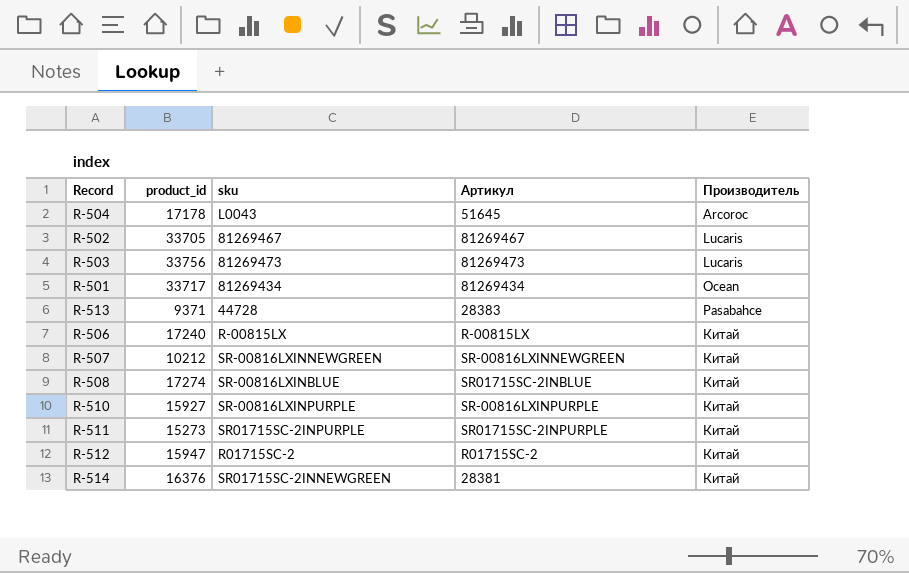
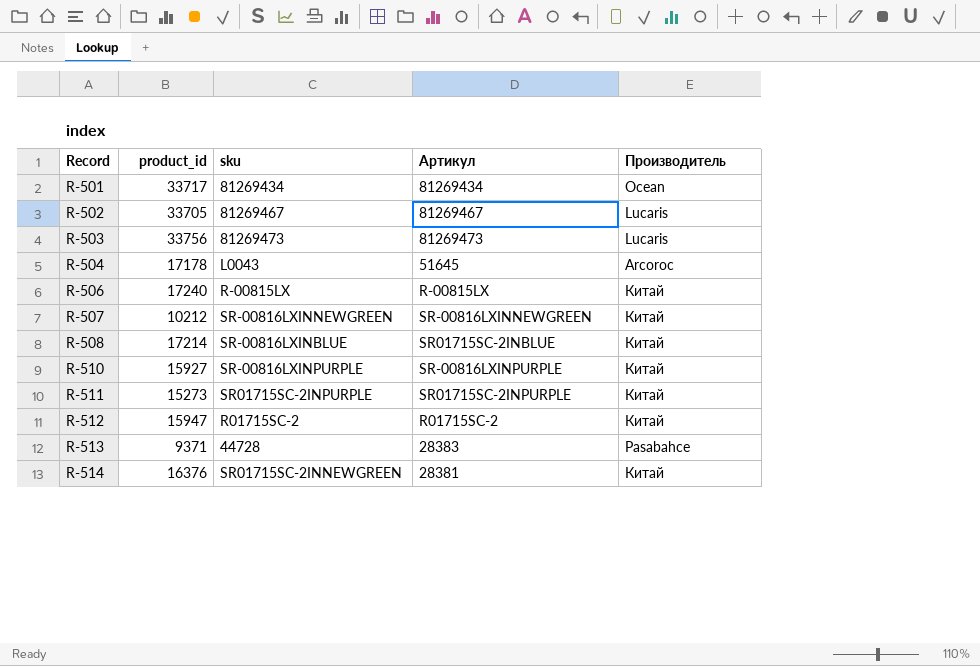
row order: Производитель ascending -> Record ascending
R-508 | product_id: 17274 -> 17214

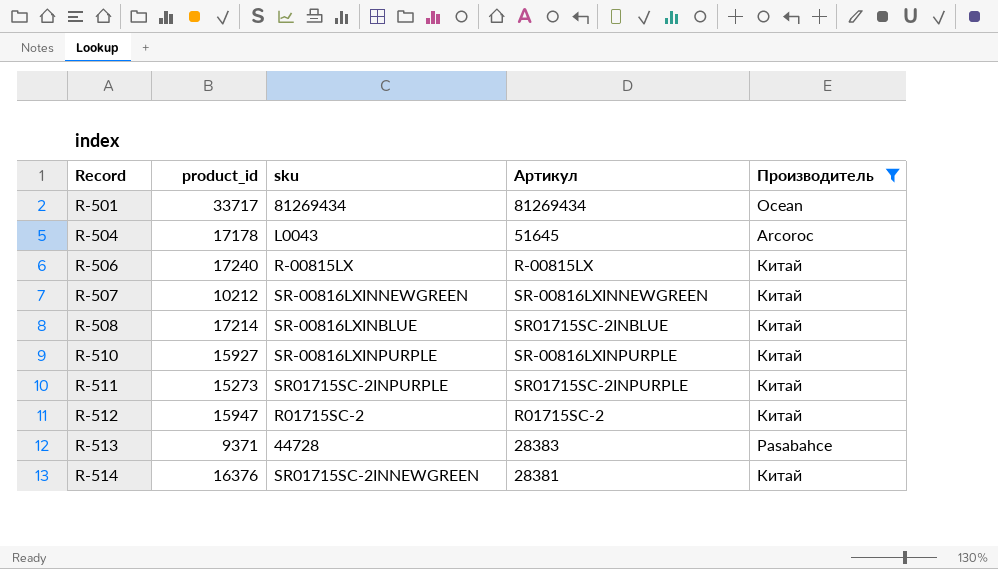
filter: none -> Производитель != Lucaris

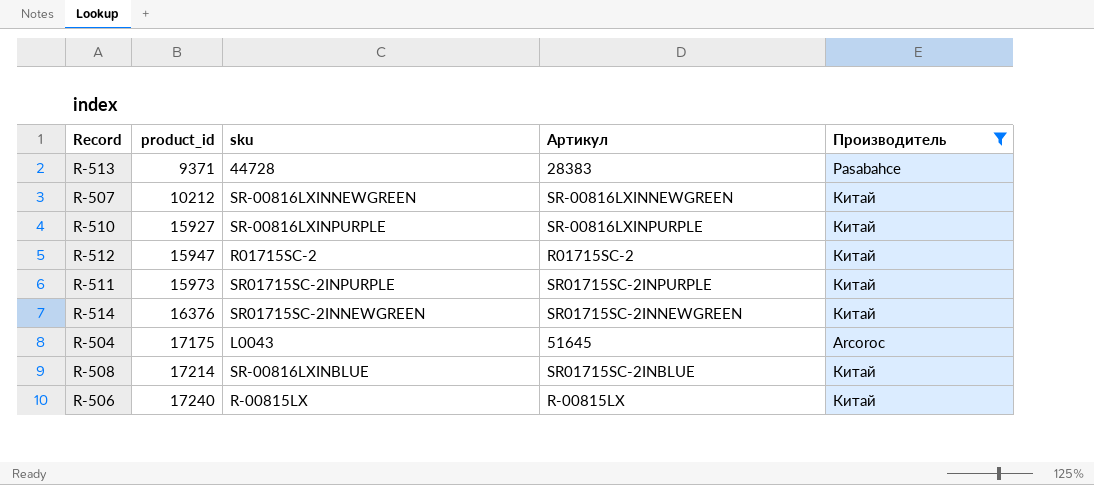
row order: Record ascending -> product_id ascending
row R-501: 33717 | 81269434 | 81269434 | Ocean -> none
R-511 | product_id: 15273 -> 15973
R-514 | Артикул: 28381 -> SR01715SC-2INNEWGREEN
R-504 | product_id: 17178 -> 17175

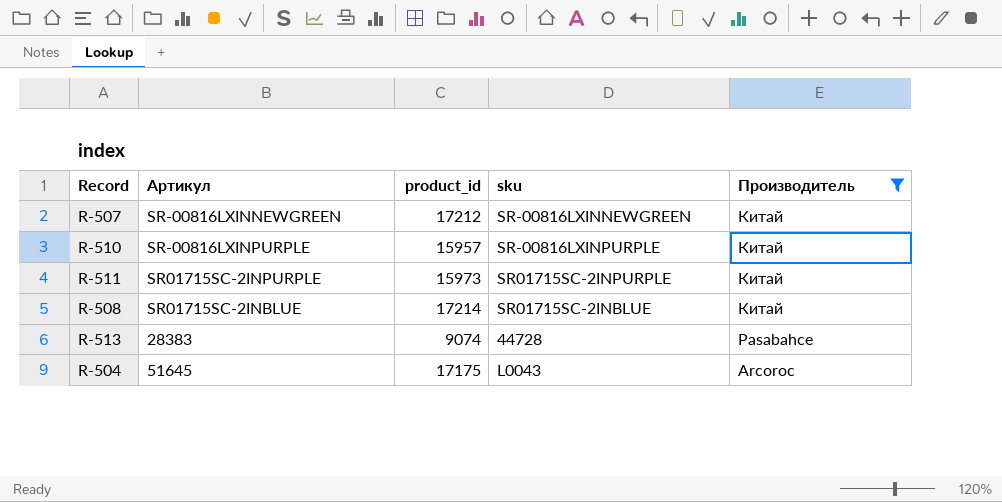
row order: product_id ascending -> Производитель descending
column Артикул | position: 4 -> 2
row R-512: 15947 | R01715SC-2 | R01715SC-2 | Китай -> none
row R-514: 16376 | SR01715SC-2INNEWGREEN | SR01715SC-2INNEWGREEN | Китай -> none
row R-506: 17240 | R-00815LX | R-00815LX | Китай -> none
R-507 | product_id: 10212 -> 17212
R-510 | product_id: 15927 -> 15957
R-508 | sku: SR-00816LXINBLUE -> SR01715SC-2INBLUE
R-513 | product_id: 9371 -> 9074

